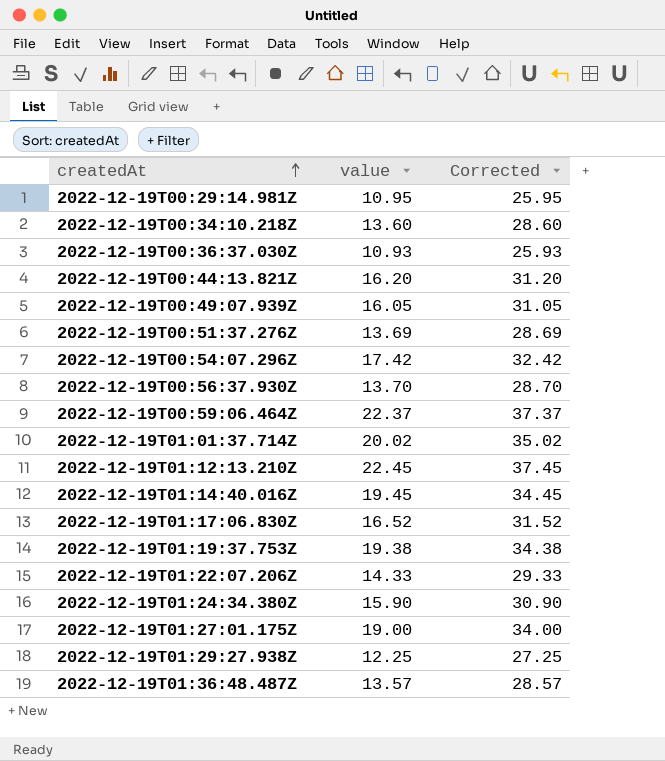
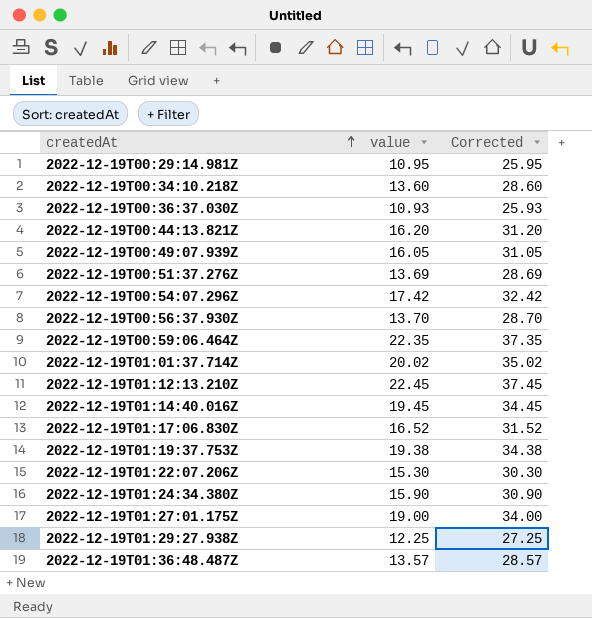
2022-12-19T00:59:06.464Z | value: 22.37 -> 22.35
2022-12-19T00:59:06.464Z | Corrected: 37.37 -> 37.35
2022-12-19T01:22:07.206Z | value: 14.33 -> 15.30
2022-12-19T01:22:07.206Z | Corrected: 29.33 -> 30.30

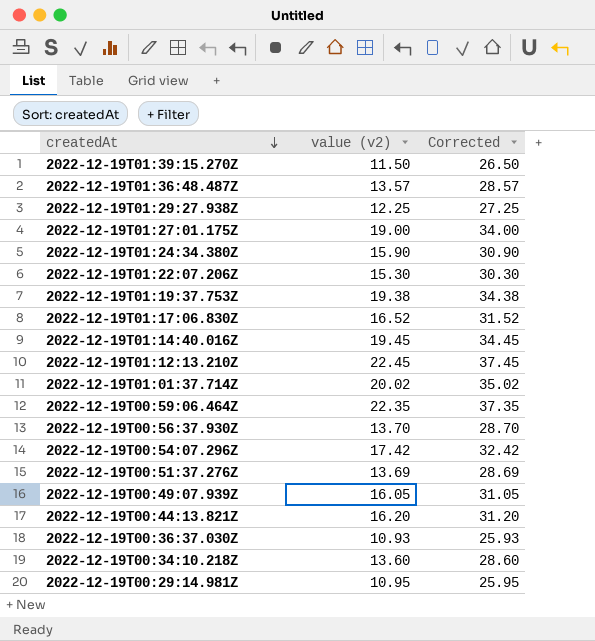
row order: createdAt ascending -> createdAt descending
column name: value -> value (v2)
row 2022-12-19T01:39:15.270Z: none -> 11.50 | 26.50

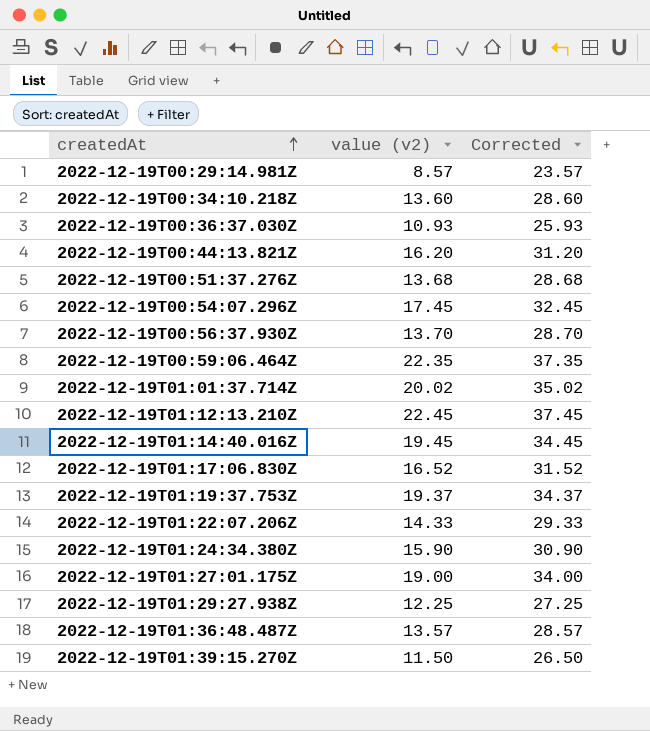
row order: createdAt descending -> createdAt ascending
row 2022-12-19T00:49:07.939Z: 16.05 | 31.05 -> none
2022-12-19T00:29:14.981Z | value (v2): 10.95 -> 8.57
2022-12-19T00:29:14.981Z | Corrected: 25.95 -> 23.57
2022-12-19T00:51:37.276Z | value (v2): 13.69 -> 13.68
2022-12-19T00:51:37.276Z | Corrected: 28.69 -> 28.68
2022-12-19T00:54:07.296Z | value (v2): 17.42 -> 17.45
2022-12-19T00:54:07.296Z | Corrected: 32.42 -> 32.45
2022-12-19T01:19:37.753Z | value (v2): 19.38 -> 19.37
2022-12-19T01:19:37.753Z | Corrected: 34.38 -> 34.37
2022-12-19T01:22:07.206Z | value (v2): 15.30 -> 14.33
2022-12-19T01:22:07.206Z | Corrected: 30.30 -> 29.33

